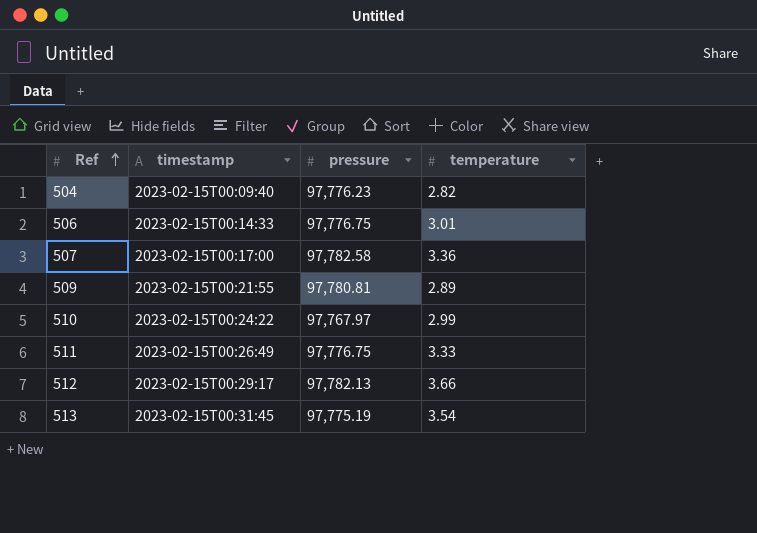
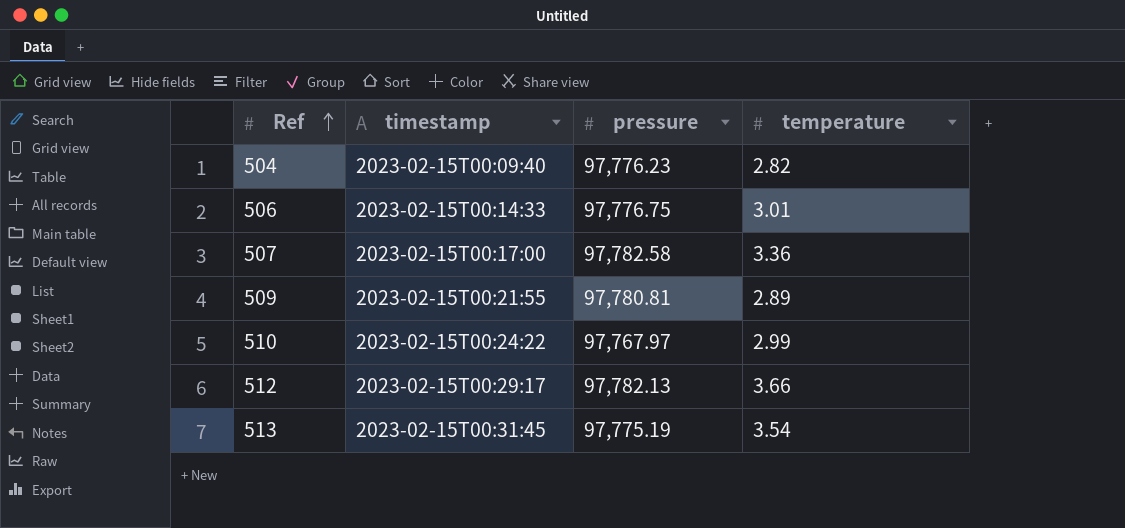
row 511: 2023-02-15T00:26:49 | 97,776.75 | 3.33 -> none

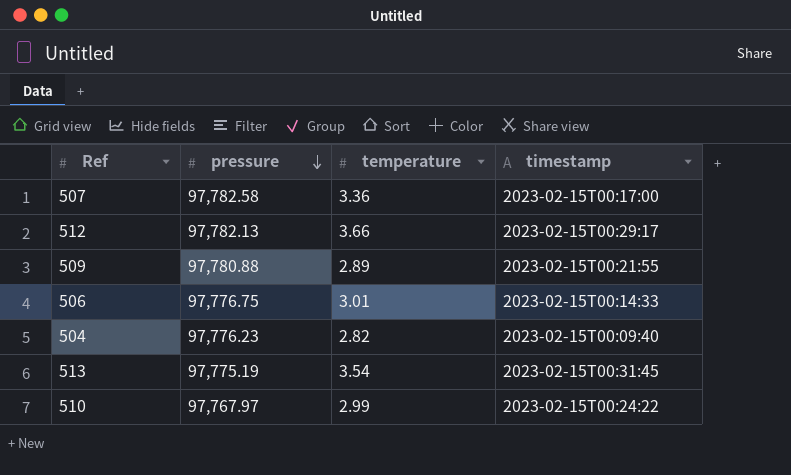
row order: Ref ascending -> pressure descending
column timestamp | position: 2 -> 4
509 | pressure: 97,780.81 -> 97,780.88

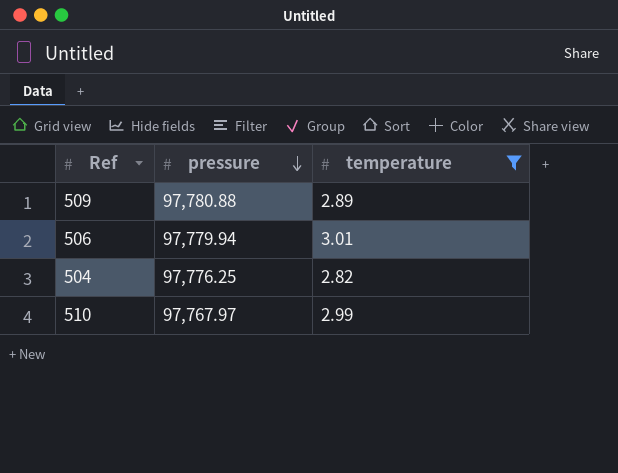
filter: none -> temperature <= 3.01
column timestamp | position: 4 -> none
506 | pressure: 97,776.75 -> 97,779.94
504 | pressure: 97,776.23 -> 97,776.25

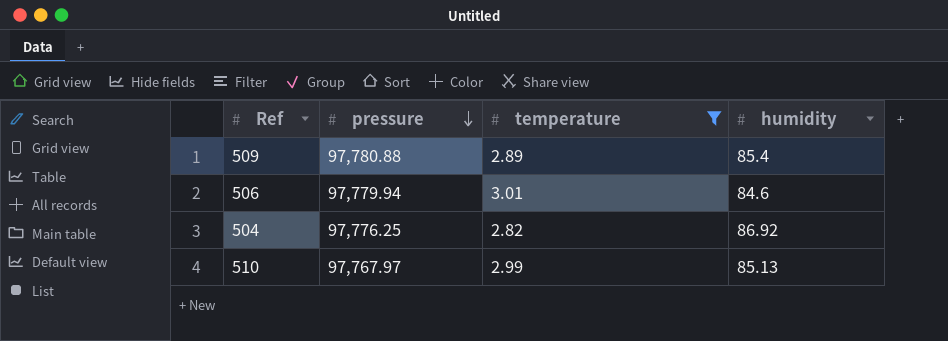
column humidity | position: none -> 4

